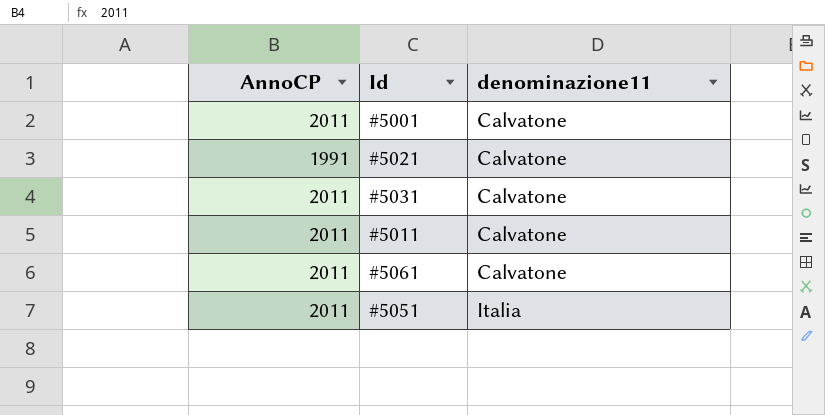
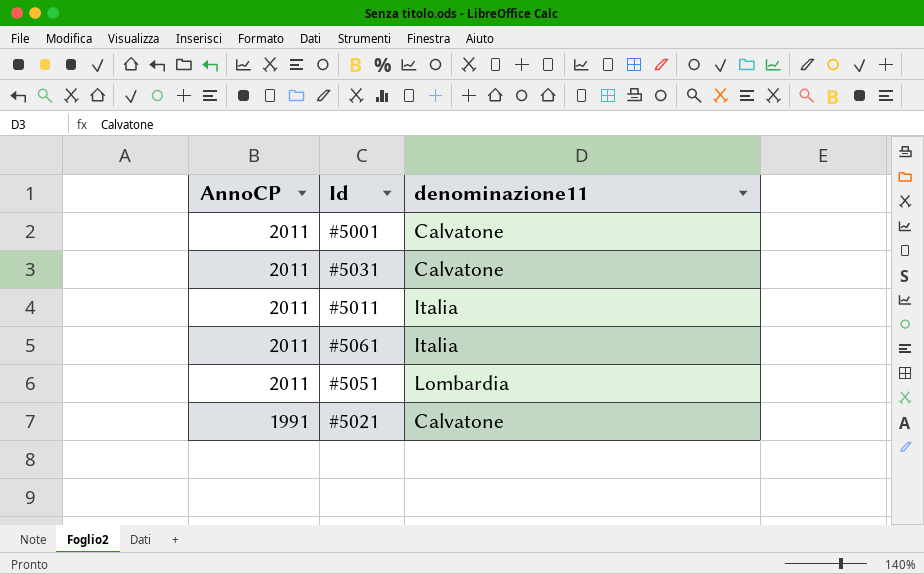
row order: denominazione11 ascending -> AnnoCP descending
#5011 | denominazione11: Calvatone -> Italia
#5061 | denominazione11: Calvatone -> Italia
#5051 | denominazione11: Italia -> Lombardia

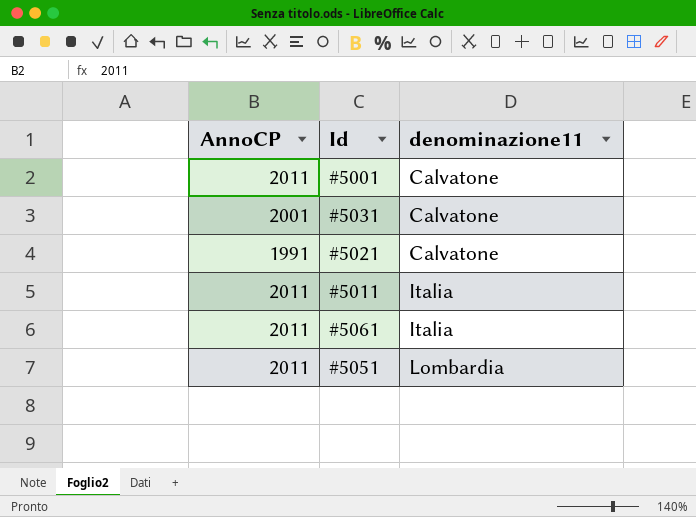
row order: AnnoCP descending -> denominazione11 ascending
#5031 | AnnoCP: 2011 -> 2001

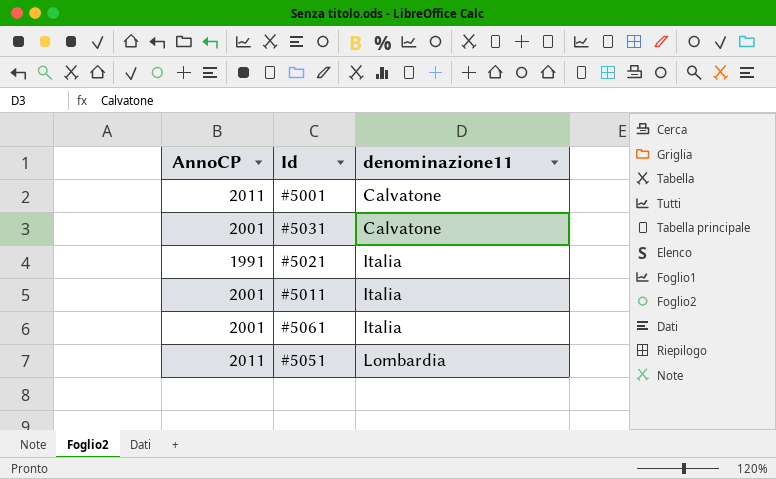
#5021 | denominazione11: Calvatone -> Italia
#5011 | AnnoCP: 2011 -> 2001
#5061 | AnnoCP: 2011 -> 2001

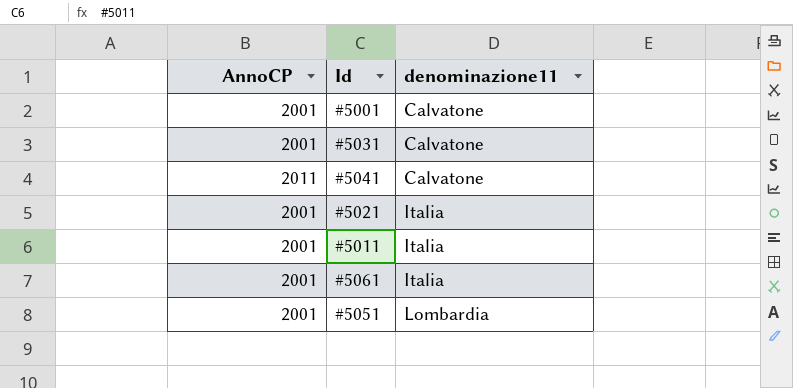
#5001 | AnnoCP: 2011 -> 2001
row #5041: none -> 2011 | Calvatone
#5021 | AnnoCP: 1991 -> 2001
#5051 | AnnoCP: 2011 -> 2001

